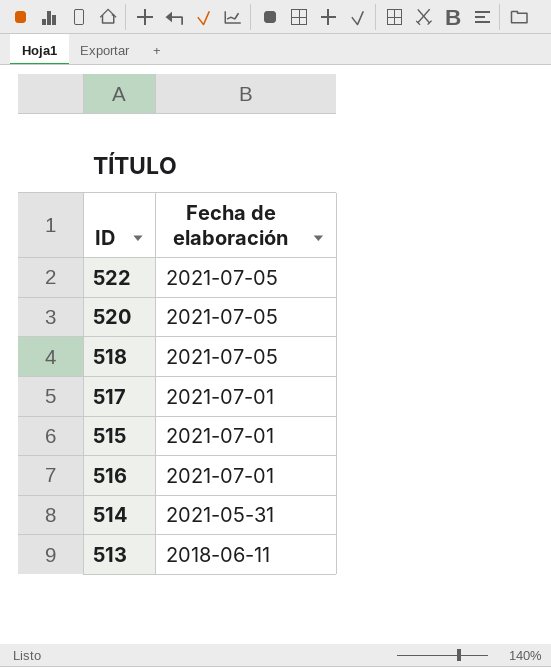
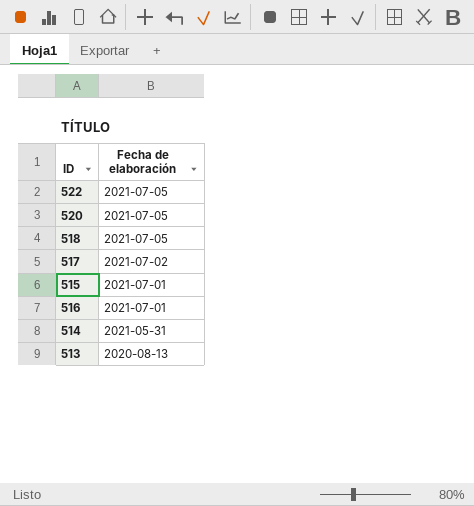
517 | Fecha de elaboración: 2021-07-01 -> 2021-07-02
513 | Fecha de elaboración: 2018-06-11 -> 2020-08-13

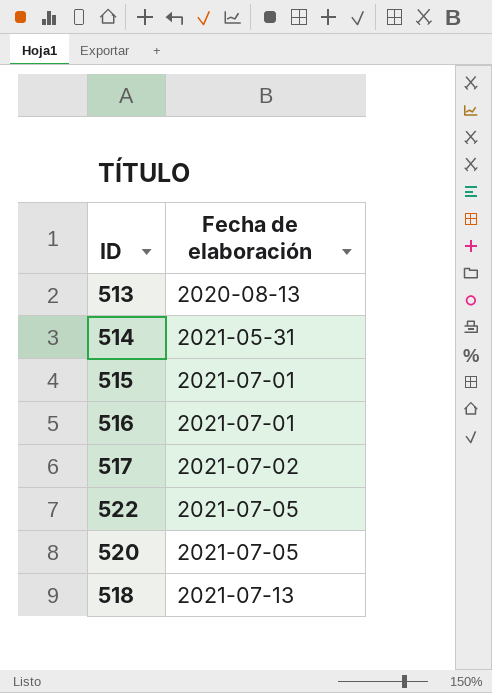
row order: Fecha de elaboración descending -> Fecha de elaboración ascending
518 | Fecha de elaboración: 2021-07-05 -> 2021-07-13

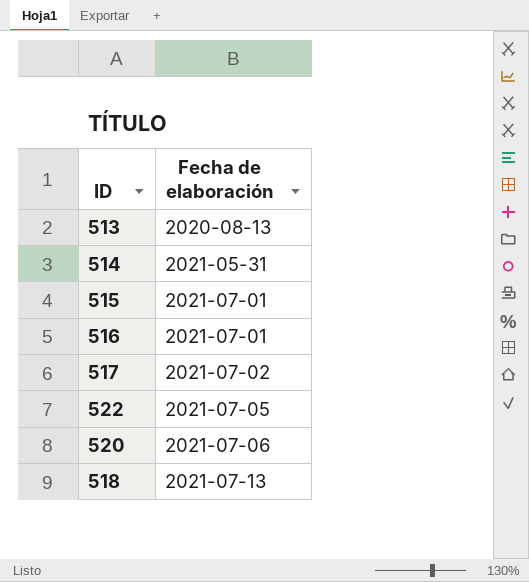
520 | Fecha de elaboración: 2021-07-05 -> 2021-07-06

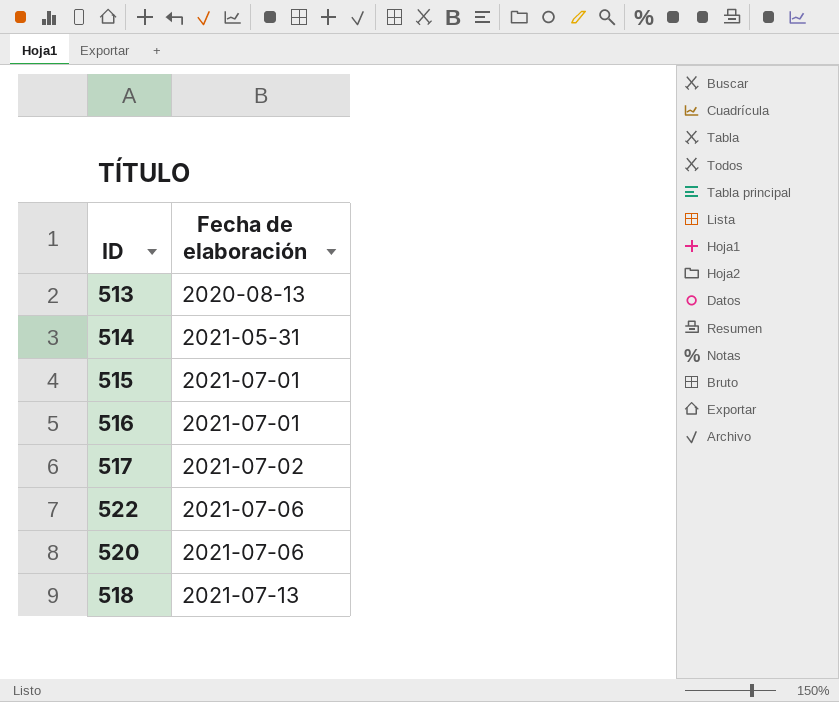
522 | Fecha de elaboración: 2021-07-05 -> 2021-07-06

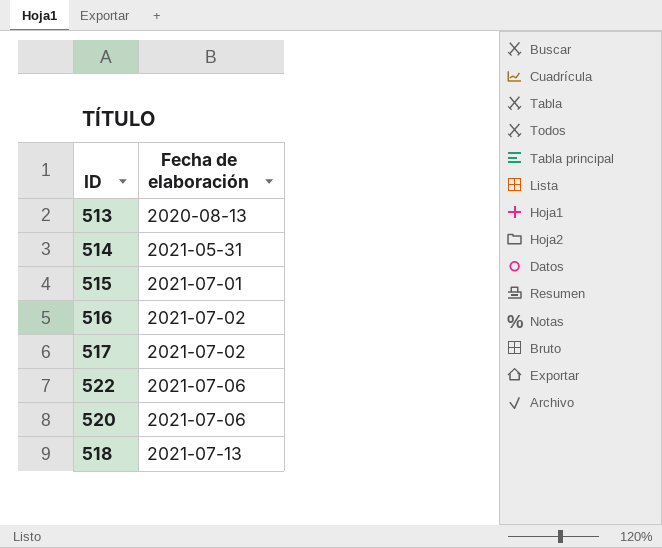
516 | Fecha de elaboración: 2021-07-01 -> 2021-07-02

